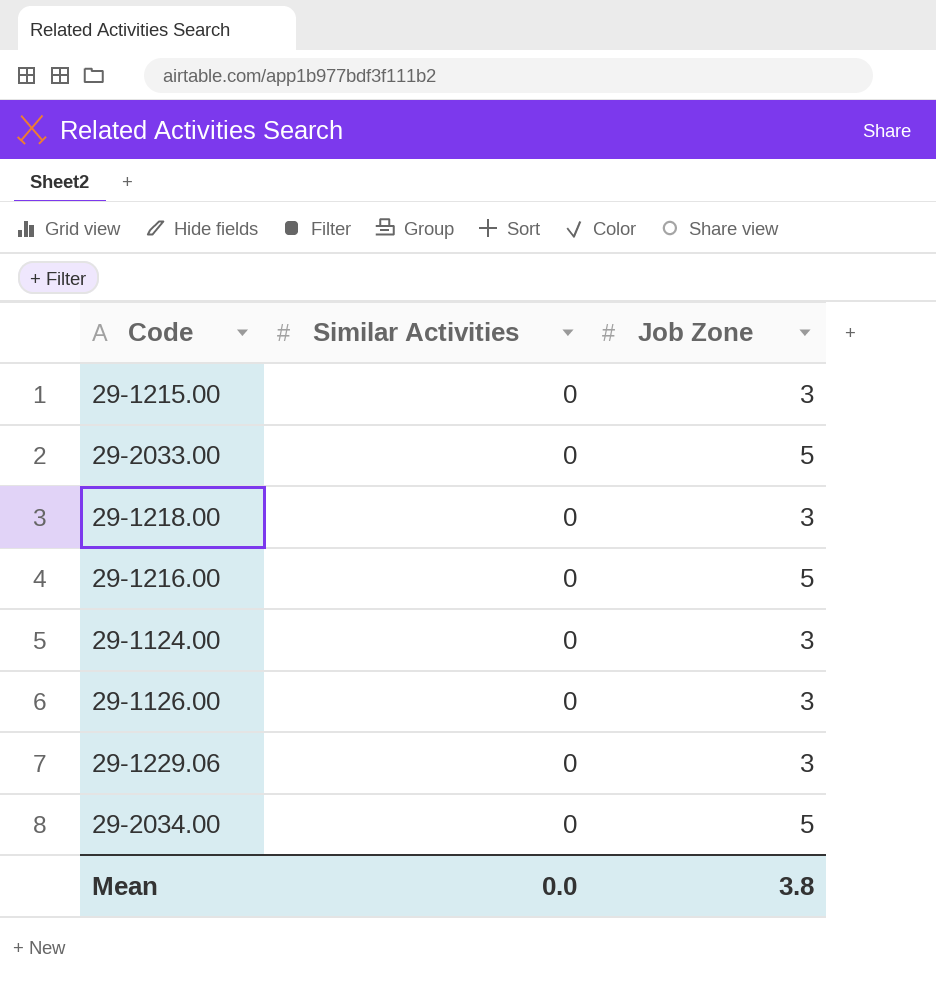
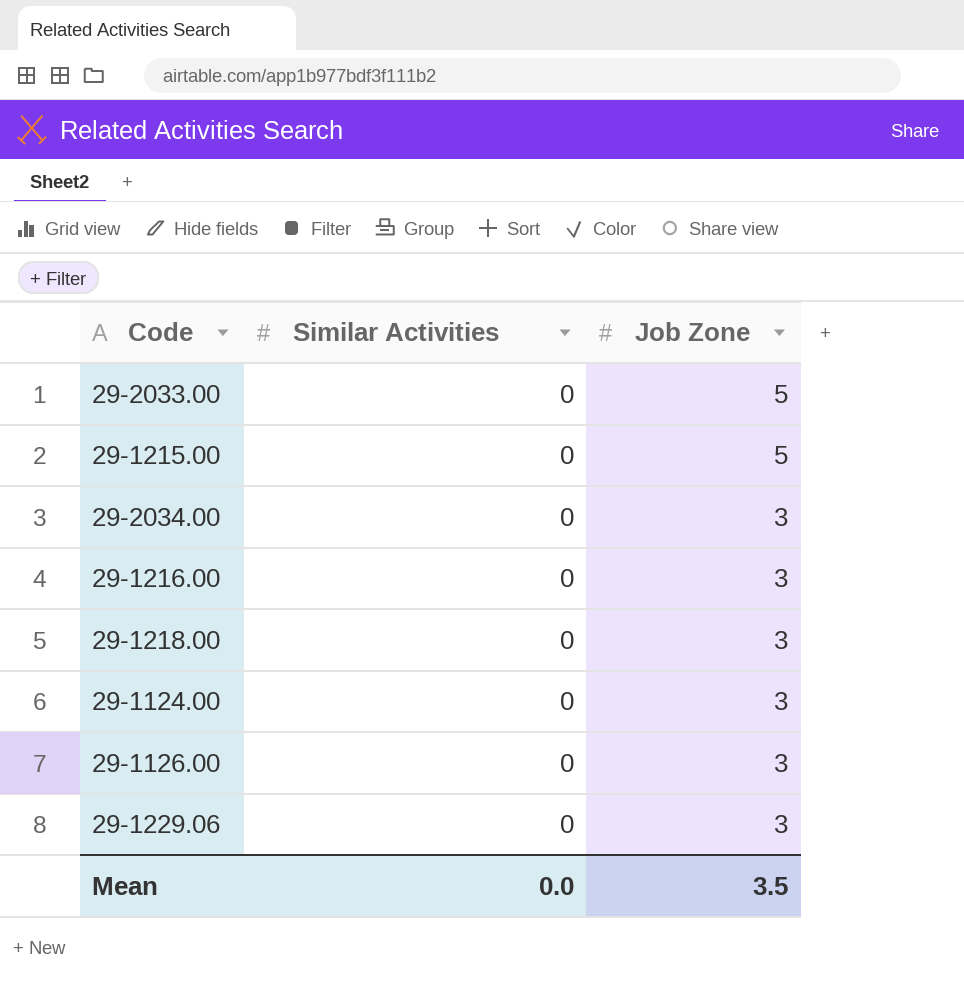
row order: none -> Job Zone descending
29-1215.00 | Job Zone: 3 -> 5
29-2034.00 | Job Zone: 5 -> 3
29-1216.00 | Job Zone: 5 -> 3
Mean | Job Zone: 3.8 -> 3.5

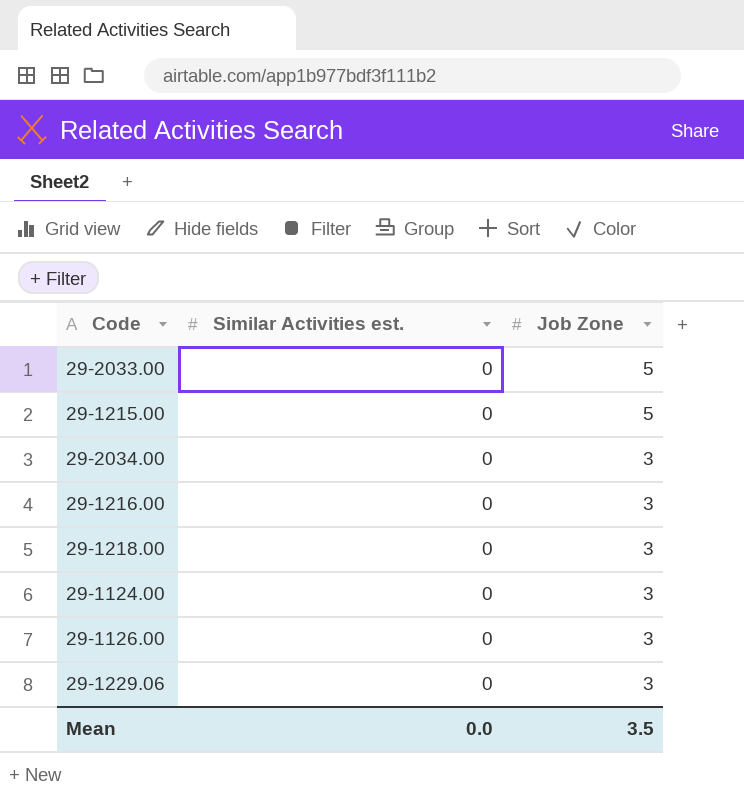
column name: Similar Activities -> Similar Activities est.

